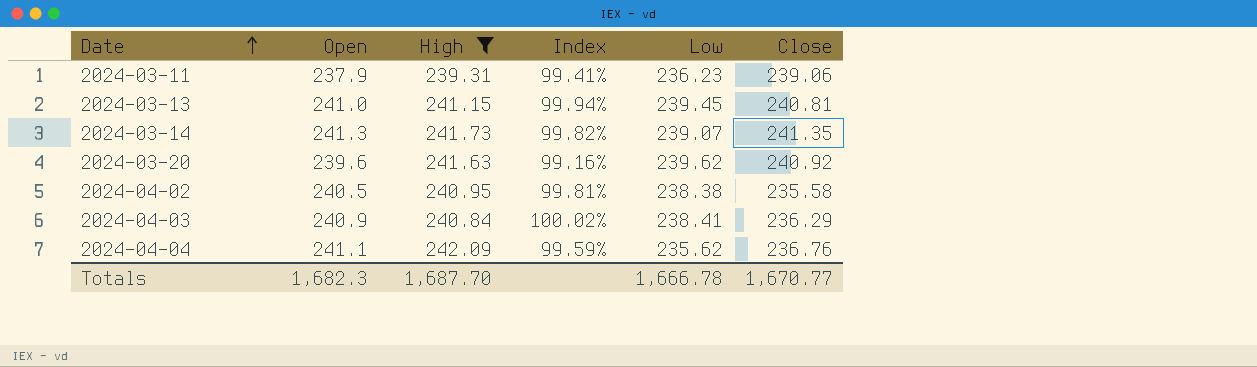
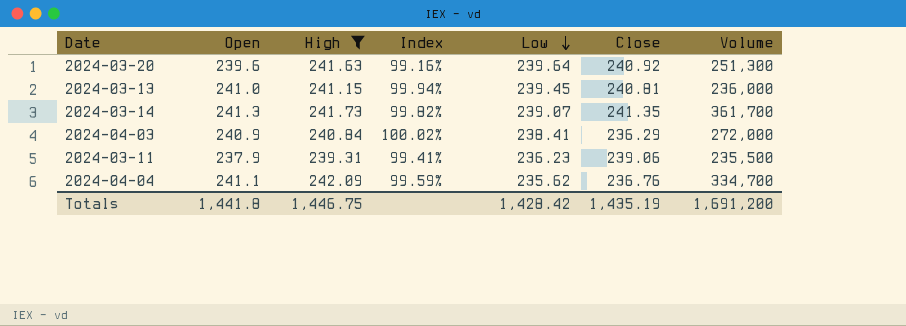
row order: Date ascending -> Low descending
column Volume | position: none -> 7
row 2024-04-02: 240.5 | 240.95 | 99.81% | 238.38 | 235.58 -> none
2024-03-20 | Low: 239.62 -> 239.64
Totals | Open: 1,682.3 -> 1,441.8
Totals | High: 1,687.70 -> 1,446.75
Totals | Low: 1,666.78 -> 1,428.42
Totals | Close: 1,670.77 -> 1,435.19

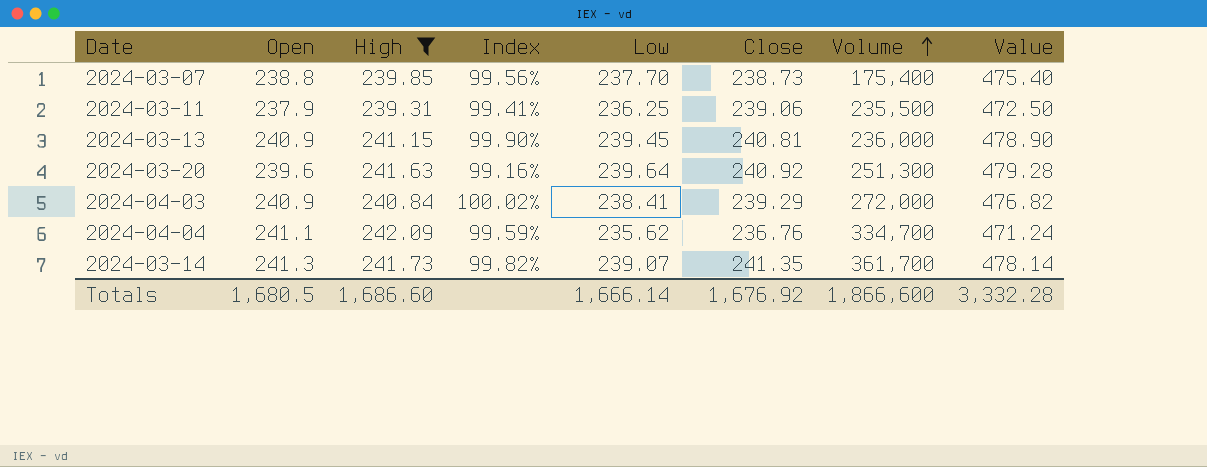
row order: Low descending -> Volume ascending
column Value | formula: none -> [Low] * 2
row 2024-03-07: none -> 238.8 | 239.85 | 99.56% | 237.70 | 238.73 | 175,400 | 475.40
2024-03-11 | Low: 236.23 -> 236.25
2024-03-13 | Open: 241.0 -> 240.9
2024-03-13 | Index: 99.94% -> 99.90%
2024-04-03 | Close: 236.29 -> 239.29
Totals | Open: 1,441.8 -> 1,680.5
Totals | High: 1,446.75 -> 1,686.60
Totals | Low: 1,428.42 -> 1,666.14
Totals | Close: 1,435.19 -> 1,676.92
Totals | Volume: 1,691,200 -> 1,866,600

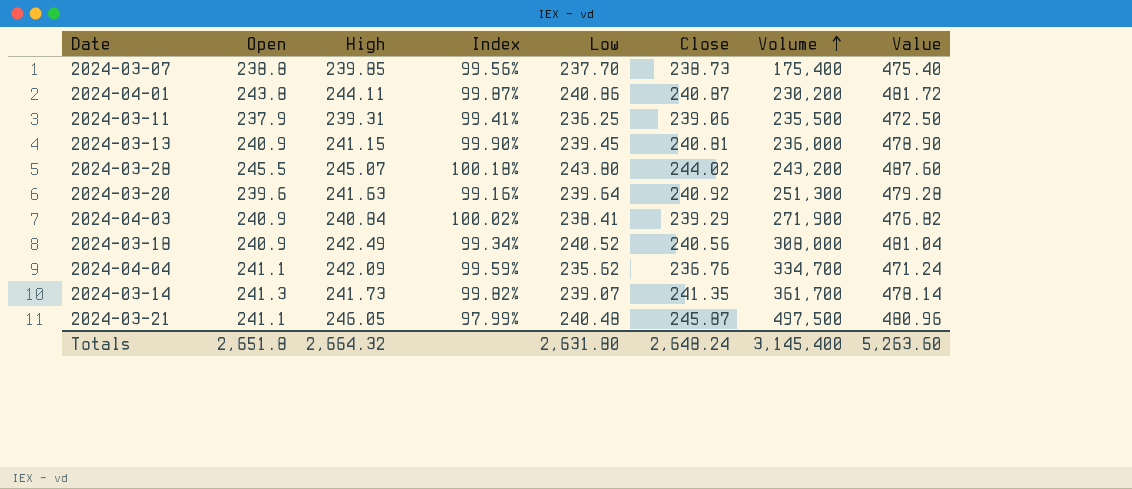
filter: High <= 242.09 -> none
2024-04-03 | Volume: 272,000 -> 271,900
Totals | Open: 1,680.5 -> 2,651.8
Totals | High: 1,686.60 -> 2,664.32
Totals | Low: 1,666.14 -> 2,631.80
Totals | Close: 1,676.92 -> 2,648.24
Totals | Volume: 1,866,600 -> 3,145,400
Totals | Value: 3,332.28 -> 5,263.60

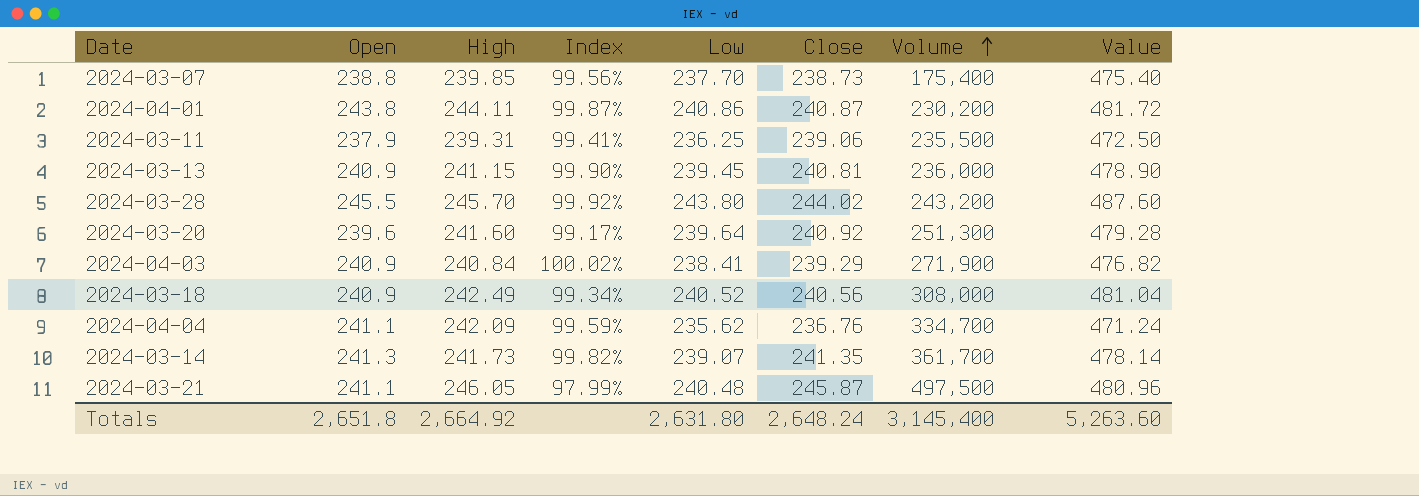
2024-03-28 | High: 245.07 -> 245.70
2024-03-28 | Index: 100.18% -> 99.92%
2024-03-20 | High: 241.63 -> 241.60
2024-03-20 | Index: 99.16% -> 99.17%
Totals | High: 2,664.32 -> 2,664.92

